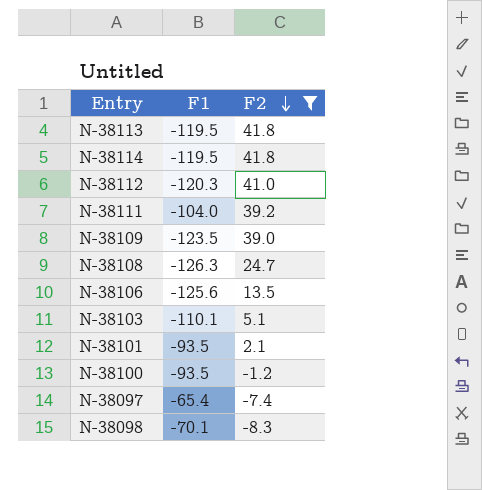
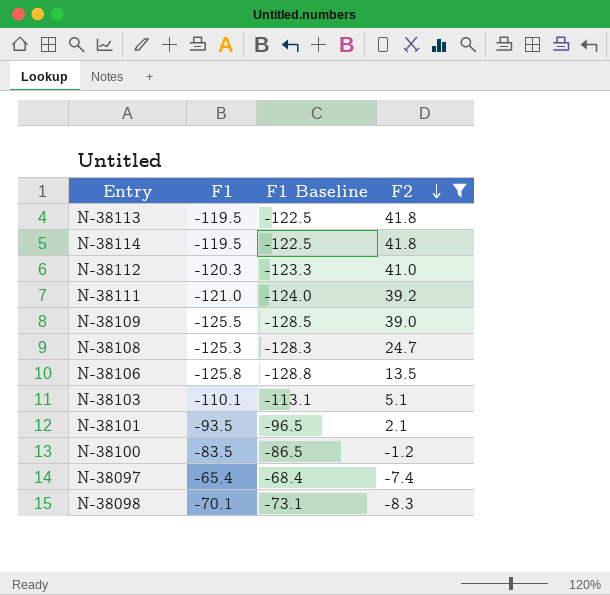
column F1 Baseline | formula: none -> [F1] - 3
N-38111 | F1: -104.0 -> -121.0
N-38109 | F1: -123.5 -> -125.5
N-38108 | F1: -126.3 -> -125.3
N-38106 | F1: -125.6 -> -125.8
N-38100 | F1: -93.5 -> -83.5

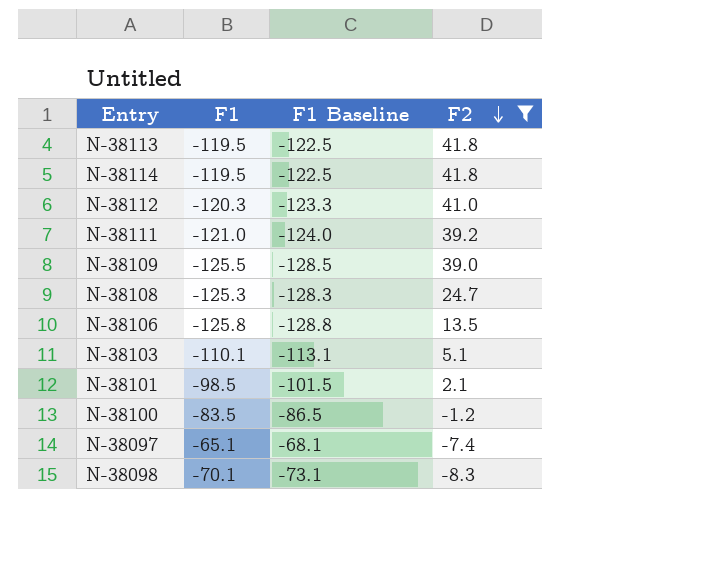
N-38101 | F1: -93.5 -> -98.5
N-38101 | F1 Baseline: -96.5 -> -101.5
N-38097 | F1: -65.4 -> -65.1
N-38097 | F1 Baseline: -68.4 -> -68.1

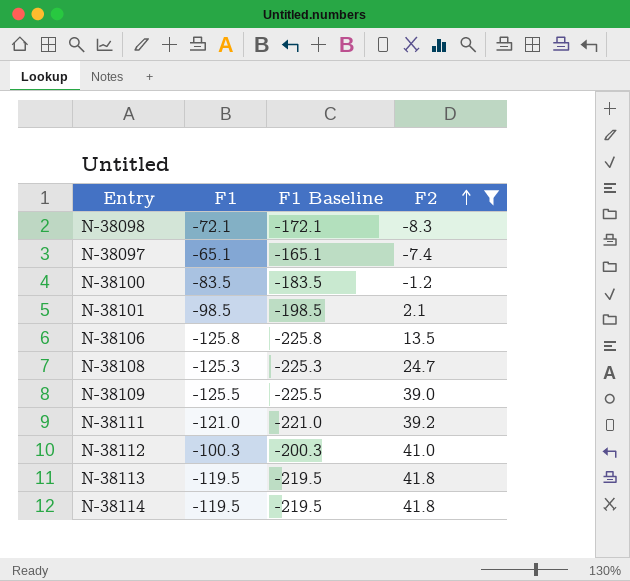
row order: F2 descending -> F2 ascending
column F1 Baseline | formula: [F1] - 3 -> [F1] - 100
row N-38103: -110.1 | -113.1 | 5.1 -> none
N-38098 | F1: -70.1 -> -72.1
N-38112 | F1: -120.3 -> -100.3

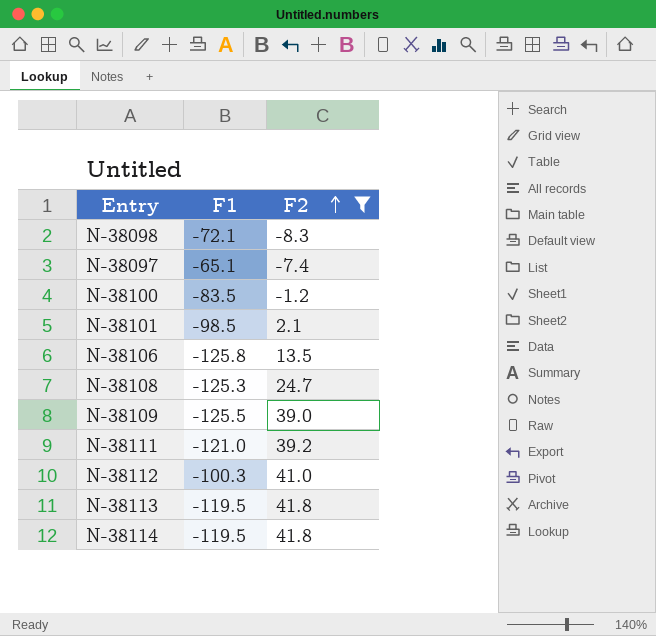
column F1 Baseline | formula: [F1] - 100 -> none

